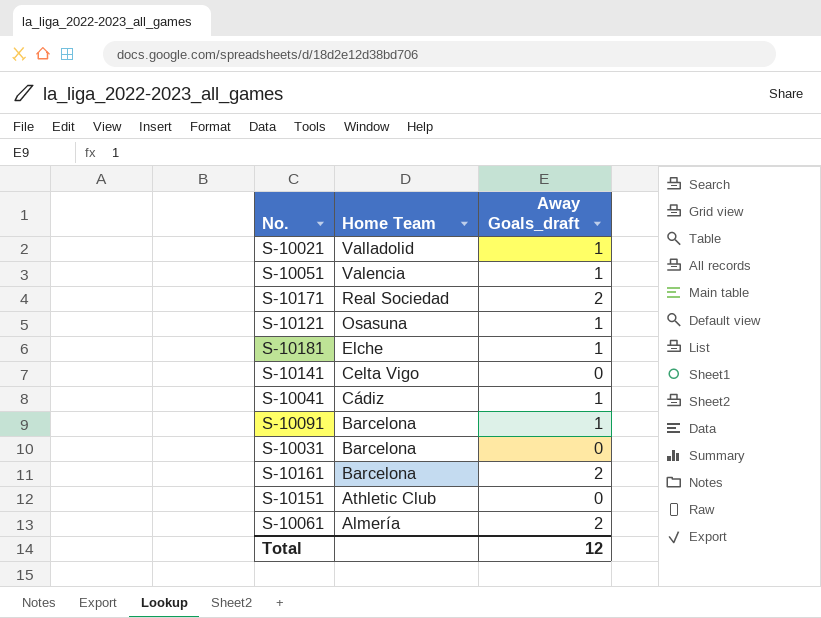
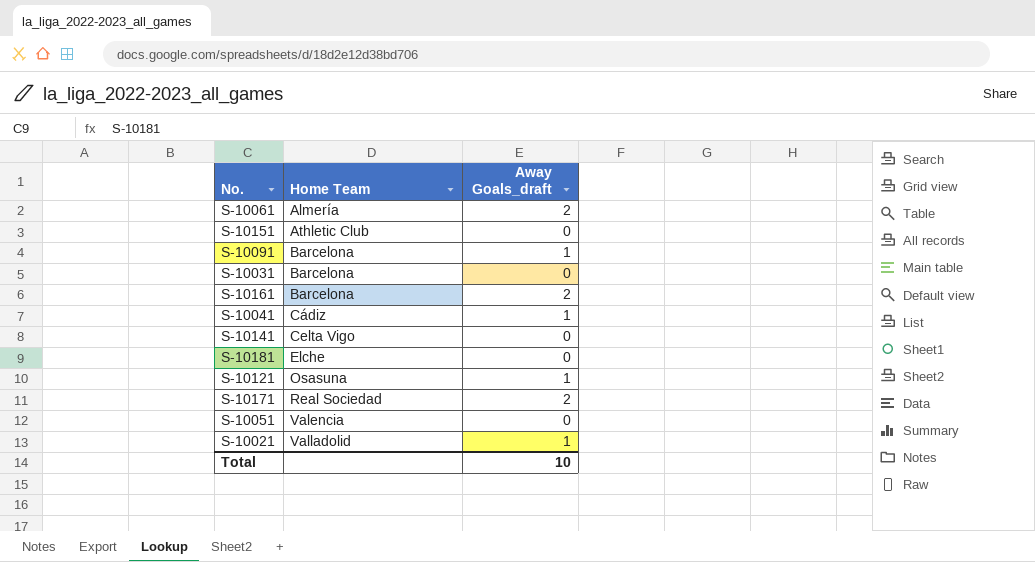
row order: Home Team descending -> Home Team ascending
S-10181 | Away Goals_draft: 1 -> 0
S-10051 | Away Goals_draft: 1 -> 0
Total | Away Goals_draft: 12 -> 10

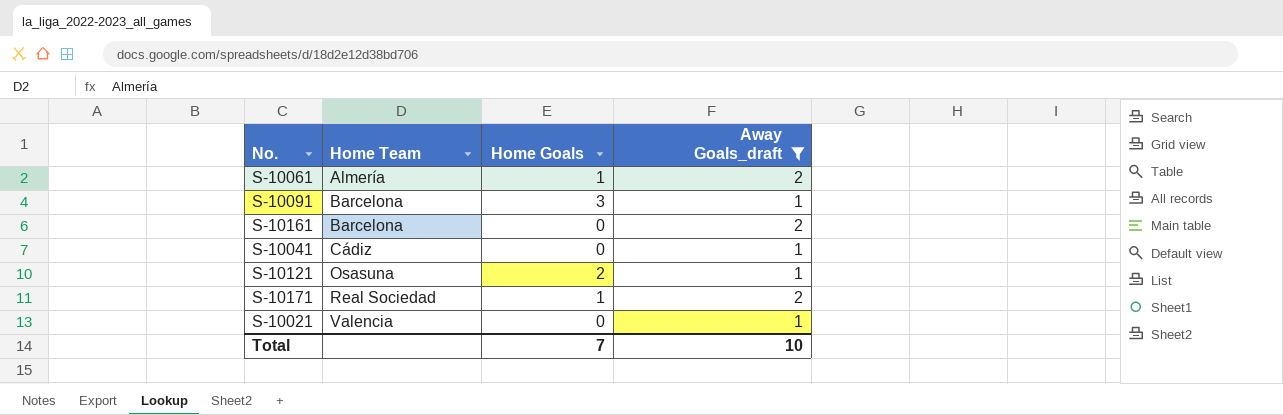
filter: none -> Away Goals_draft != 0
column Home Goals | position: none -> 3
S-10021 | Home Team: Valladolid -> Valencia

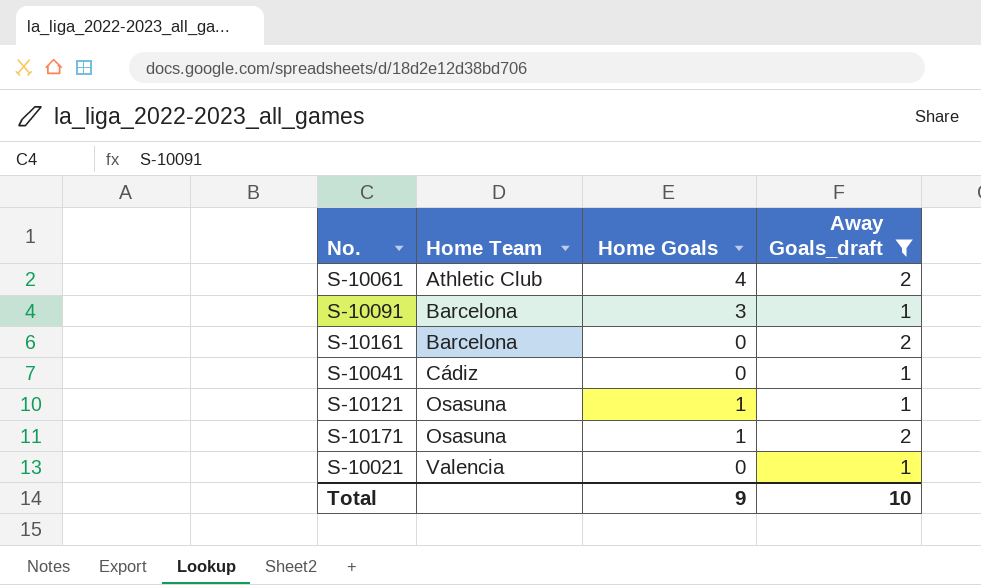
S-10061 | Home Team: Almería -> Athletic Club
S-10061 | Home Goals: 1 -> 4
S-10121 | Home Goals: 2 -> 1
S-10171 | Home Team: Real Sociedad -> Osasuna
Total | Home Goals: 7 -> 9

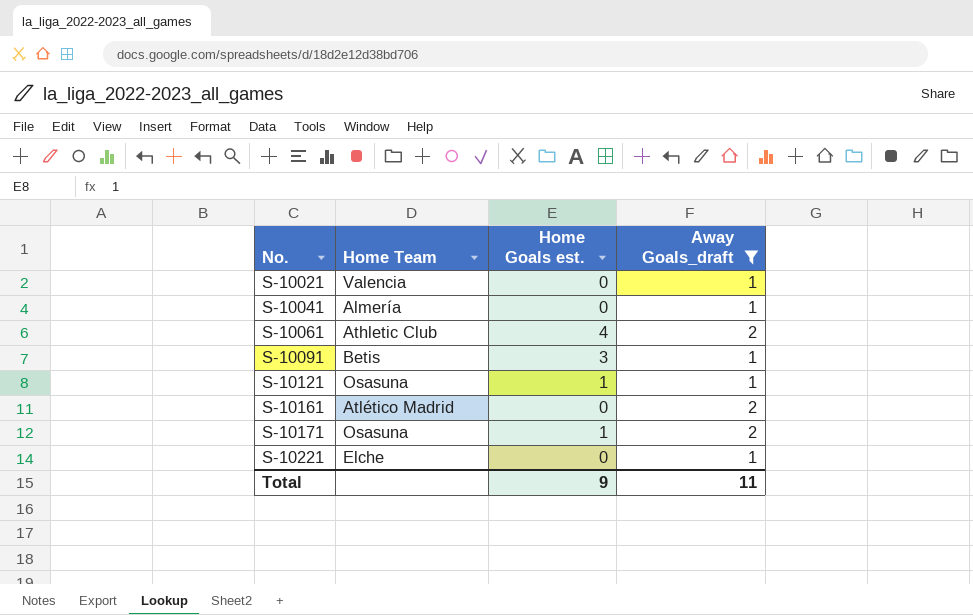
row order: Home Team ascending -> No. ascending
column name: Home Goals -> Home Goals est.
S-10041 | Home Team: Cádiz -> Almería
S-10091 | Home Team: Barcelona -> Betis
S-10161 | Home Team: Barcelona -> Atlético Madrid
row S-10221: none -> Elche | 0 | 1
Total | Away Goals_draft: 10 -> 11

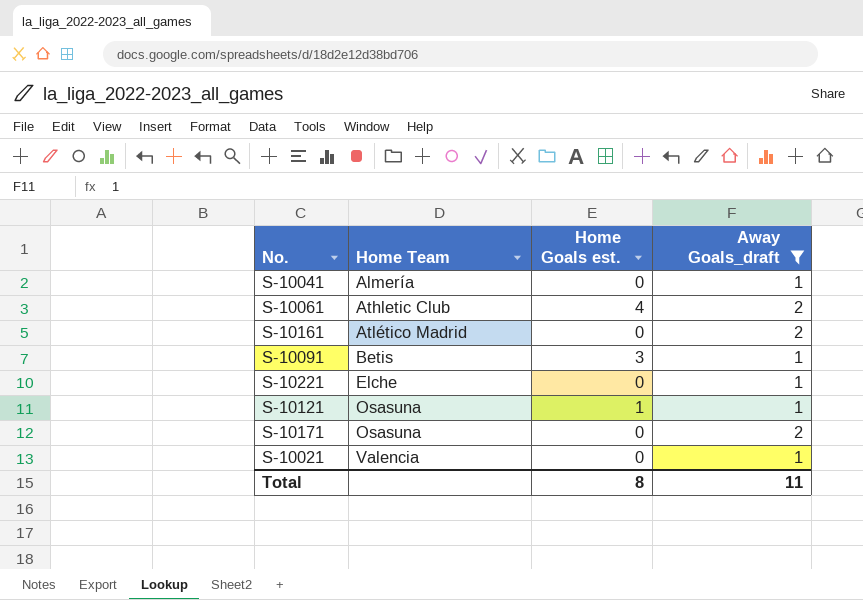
row order: No. ascending -> Home Team ascending
S-10171 | Home Goals est.: 1 -> 0
Total | Home Goals est.: 9 -> 8

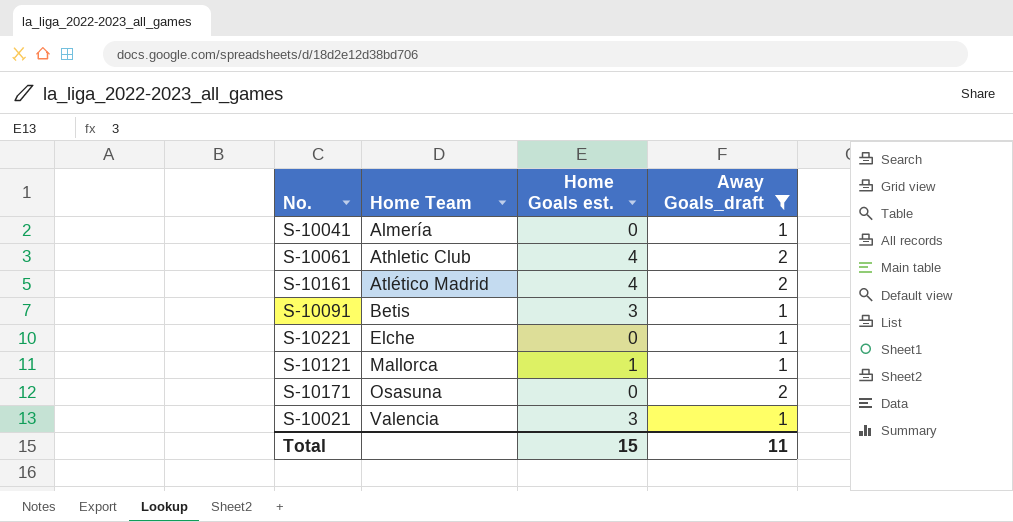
S-10161 | Home Goals est.: 0 -> 4
S-10121 | Home Team: Osasuna -> Mallorca
S-10021 | Home Goals est.: 0 -> 3
Total | Home Goals est.: 8 -> 15

